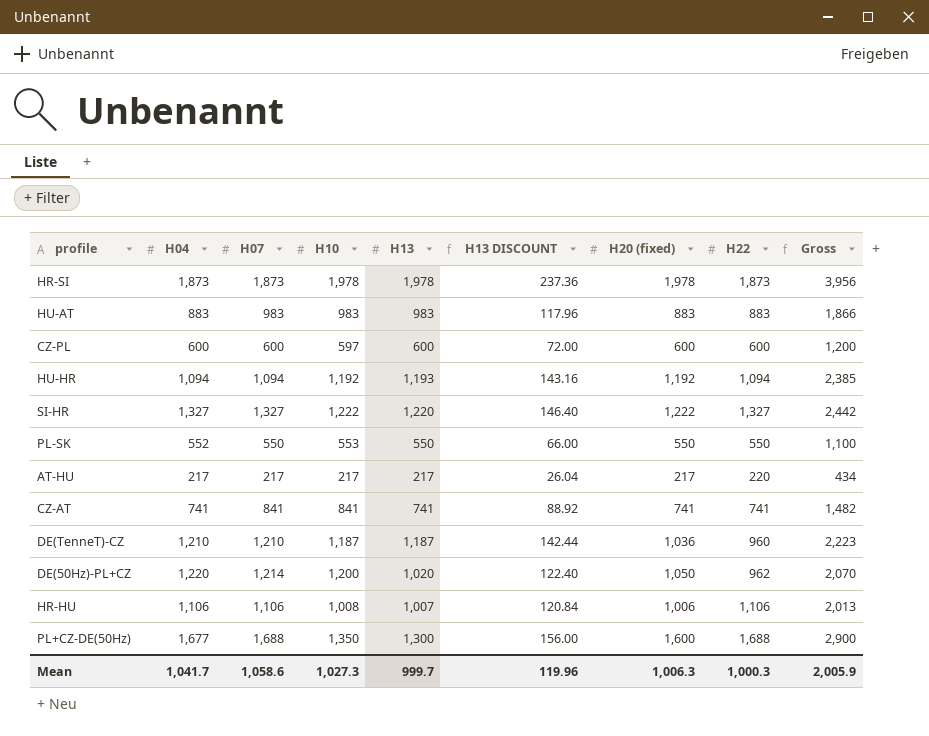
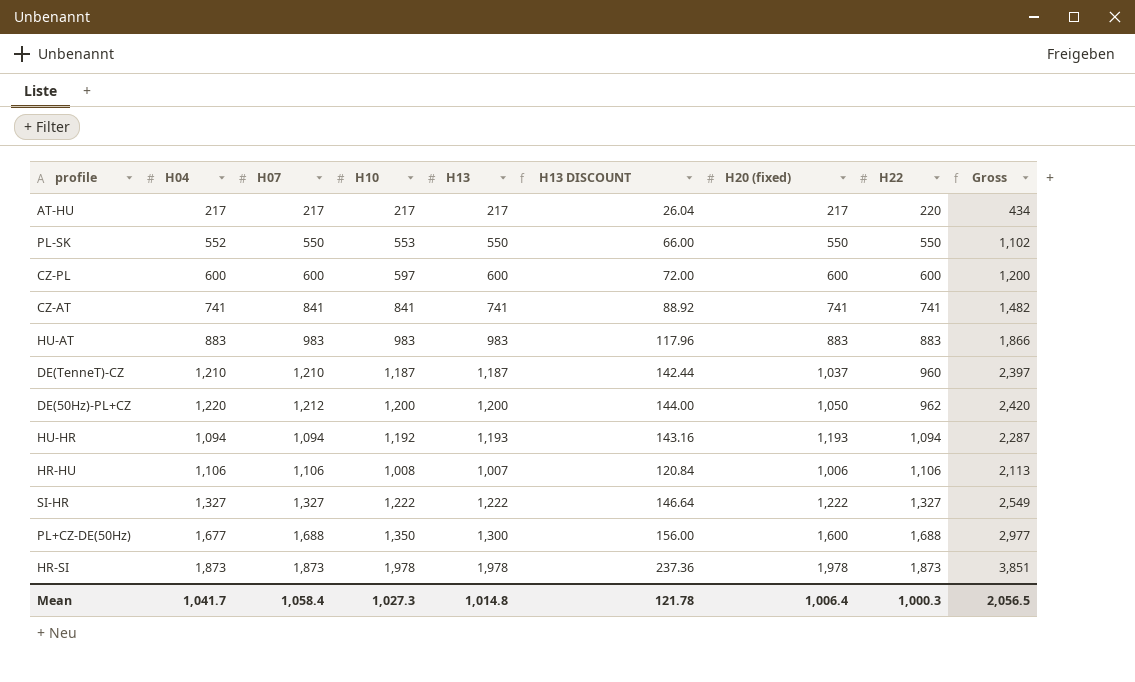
row order: none -> H22 ascending
column Gross | formula: [H13] + [H20 (fixed)] -> [H04] + [H13]
DE(TenneT)-CZ | H20 (fixed): 1,036 -> 1,037
DE(50Hz)-PL+CZ | H07: 1,214 -> 1,212
DE(50Hz)-PL+CZ | H13: 1,020 -> 1,200
DE(50Hz)-PL+CZ | H13 DISCOUNT: 122.40 -> 144.00
HU-HR | H20 (fixed): 1,192 -> 1,193
SI-HR | H13: 1,220 -> 1,222
SI-HR | H13 DISCOUNT: 146.40 -> 146.64
Mean | H07: 1,058.6 -> 1,058.4
Mean | H13: 999.7 -> 1,014.8
Mean | H13 DISCOUNT: 119.96 -> 121.78
Mean | H20 (fixed): 1,006.3 -> 1,006.4
Mean | Gross: 2,005.9 -> 2,056.5

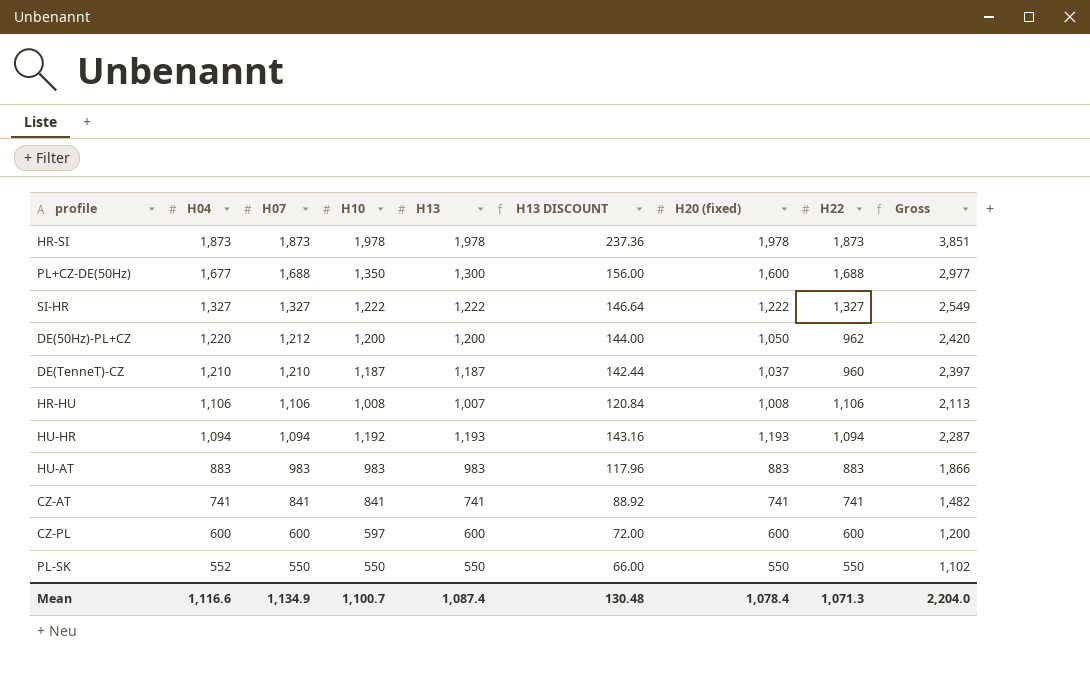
row order: H22 ascending -> H04 descending
row AT-HU: 217 | 217 | 217 | 217 | 26.04 | 217 | 220 | 434 -> none
HR-HU | H20 (fixed): 1,006 -> 1,008
PL-SK | H10: 553 -> 550
Mean | H04: 1,041.7 -> 1,116.6
Mean | H07: 1,058.4 -> 1,134.9
Mean | H10: 1,027.3 -> 1,100.7
Mean | H13: 1,014.8 -> 1,087.4
Mean | H13 DISCOUNT: 121.78 -> 130.48
Mean | H20 (fixed): 1,006.4 -> 1,078.4
Mean | H22: 1,000.3 -> 1,071.3
Mean | Gross: 2,056.5 -> 2,204.0

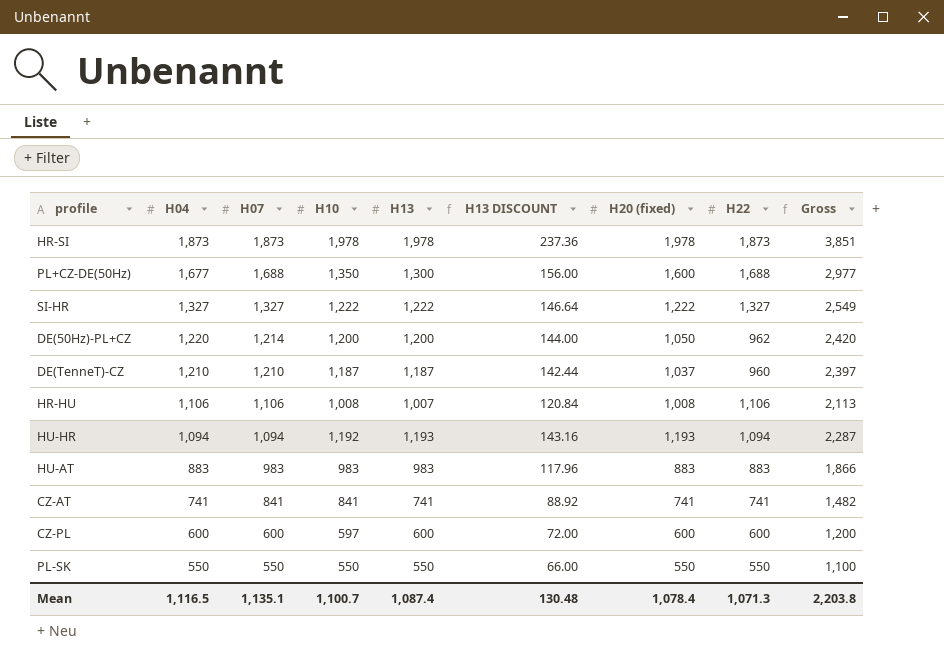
DE(50Hz)-PL+CZ | H07: 1,212 -> 1,214
PL-SK | H04: 552 -> 550
PL-SK | Gross: 1,102 -> 1,100
Mean | H04: 1,116.6 -> 1,116.5
Mean | H07: 1,134.9 -> 1,135.1
Mean | Gross: 2,204.0 -> 2,203.8

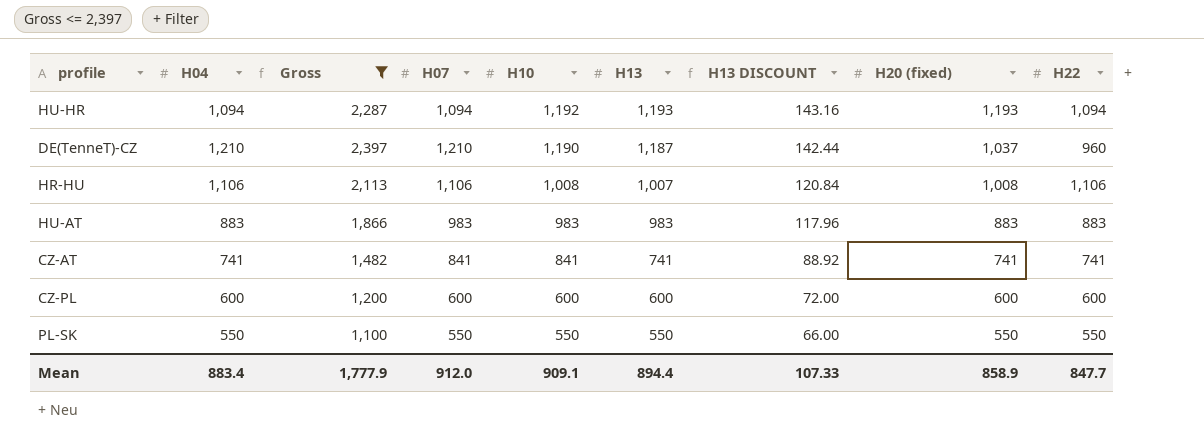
filter: none -> Gross <= 2,397
row order: H04 descending -> H10 descending
column Gross | position: 9 -> 3
DE(TenneT)-CZ | H10: 1,187 -> 1,190
CZ-PL | H10: 597 -> 600
Mean | H04: 1,116.5 -> 883.4
Mean | Gross: 2,203.8 -> 1,777.9
Mean | H07: 1,135.1 -> 912.0
Mean | H10: 1,100.7 -> 909.1
Mean | H13: 1,087.4 -> 894.4
Mean | H13 DISCOUNT: 130.48 -> 107.33
Mean | H20 (fixed): 1,078.4 -> 858.9
Mean | H22: 1,071.3 -> 847.7

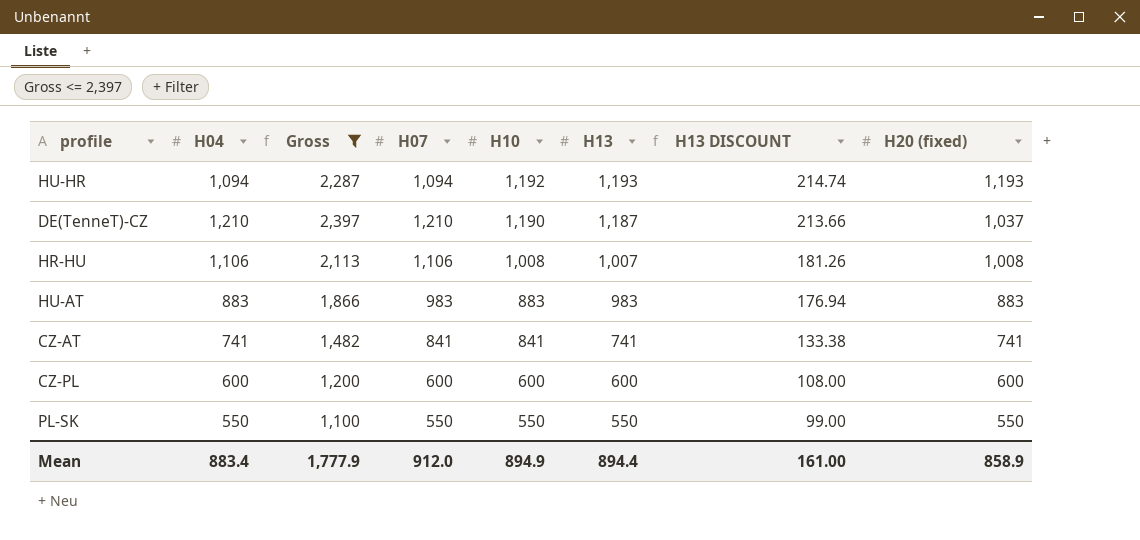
column H22 | position: 9 -> none
column H13 DISCOUNT | formula: [H13] * 0.12 -> [H13] * 0.18
HU-AT | H10: 983 -> 883
Mean | H10: 909.1 -> 894.9
Mean | H13 DISCOUNT: 107.33 -> 161.00

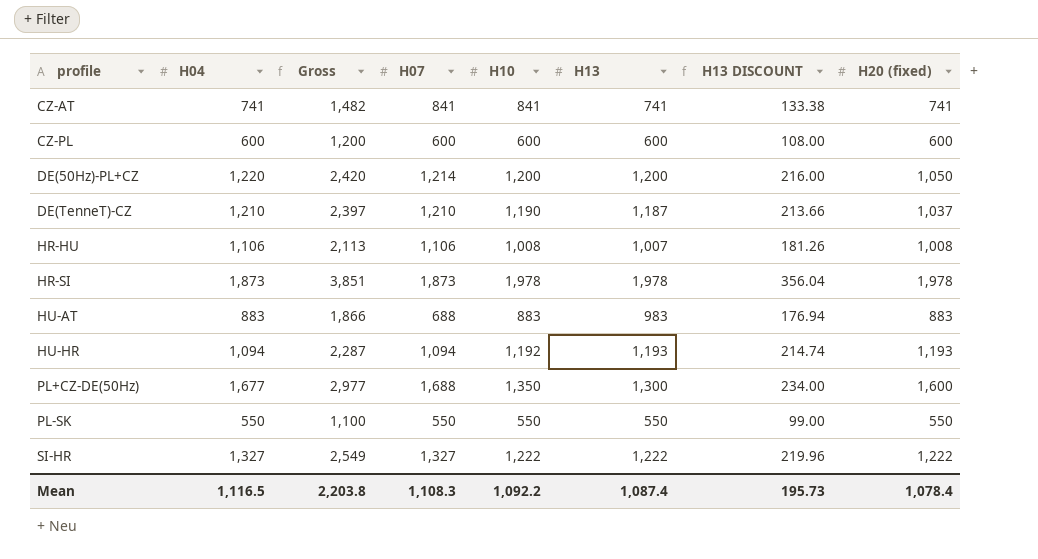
filter: Gross <= 2,397 -> none
row order: H10 descending -> profile ascending
HU-AT | H07: 983 -> 688
Mean | H04: 883.4 -> 1,116.5
Mean | Gross: 1,777.9 -> 2,203.8
Mean | H07: 912.0 -> 1,108.3
Mean | H10: 894.9 -> 1,092.2
Mean | H13: 894.4 -> 1,087.4
Mean | H13 DISCOUNT: 161.00 -> 195.73
Mean | H20 (fixed): 858.9 -> 1,078.4

